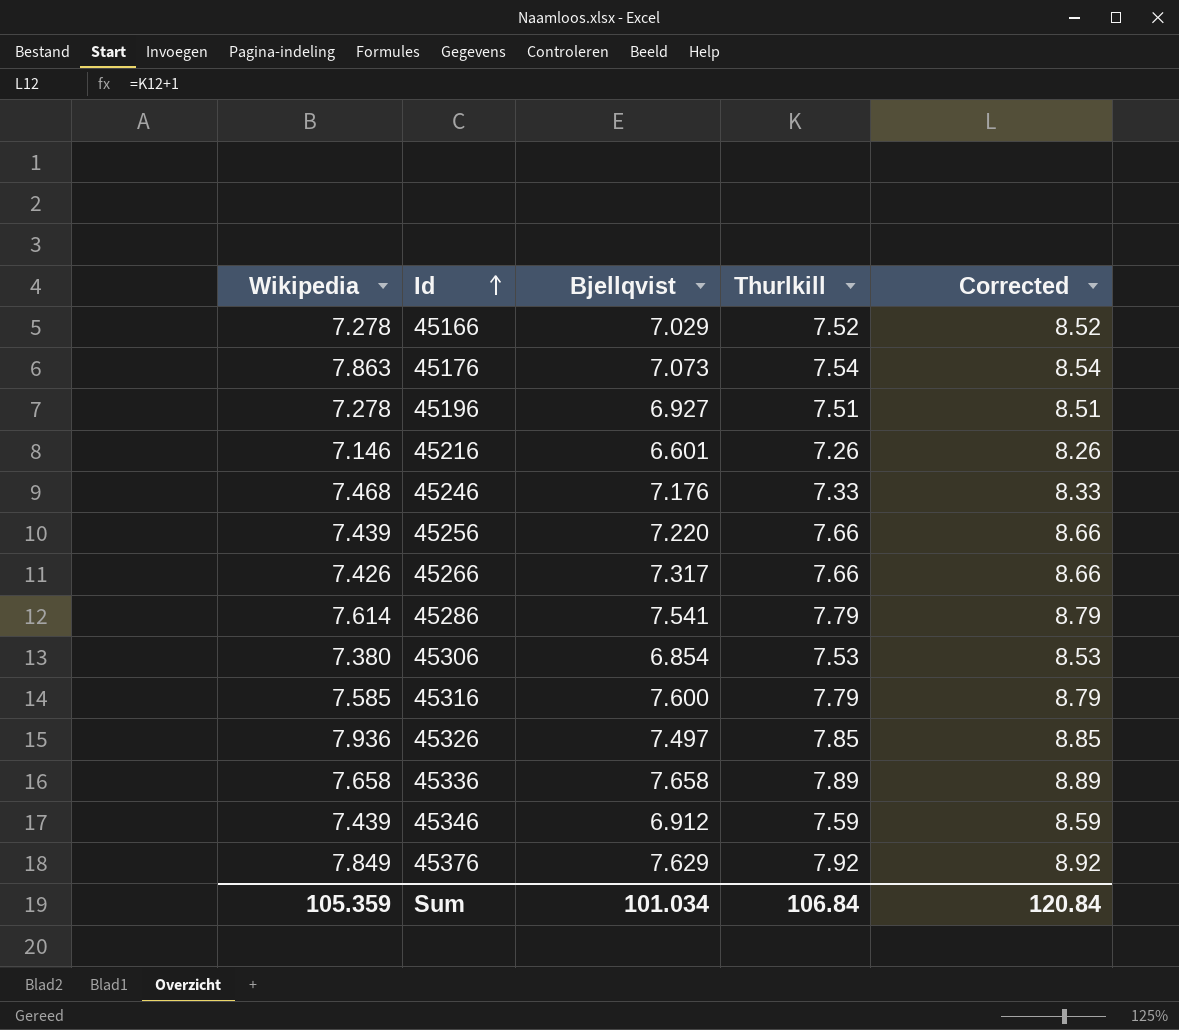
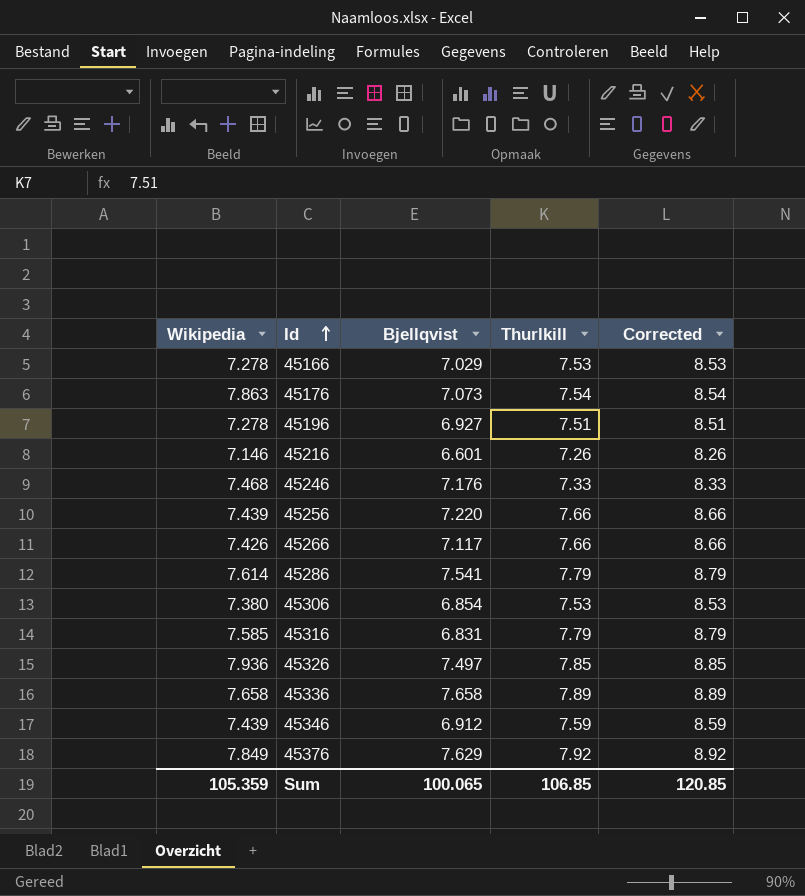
45166 | Thurlkill: 7.52 -> 7.53
45166 | Corrected: 8.52 -> 8.53
45266 | Bjellqvist: 7.317 -> 7.117
45316 | Bjellqvist: 7.600 -> 6.831
Sum | Bjellqvist: 101.034 -> 100.065
Sum | Thurlkill: 106.84 -> 106.85
Sum | Corrected: 120.84 -> 120.85

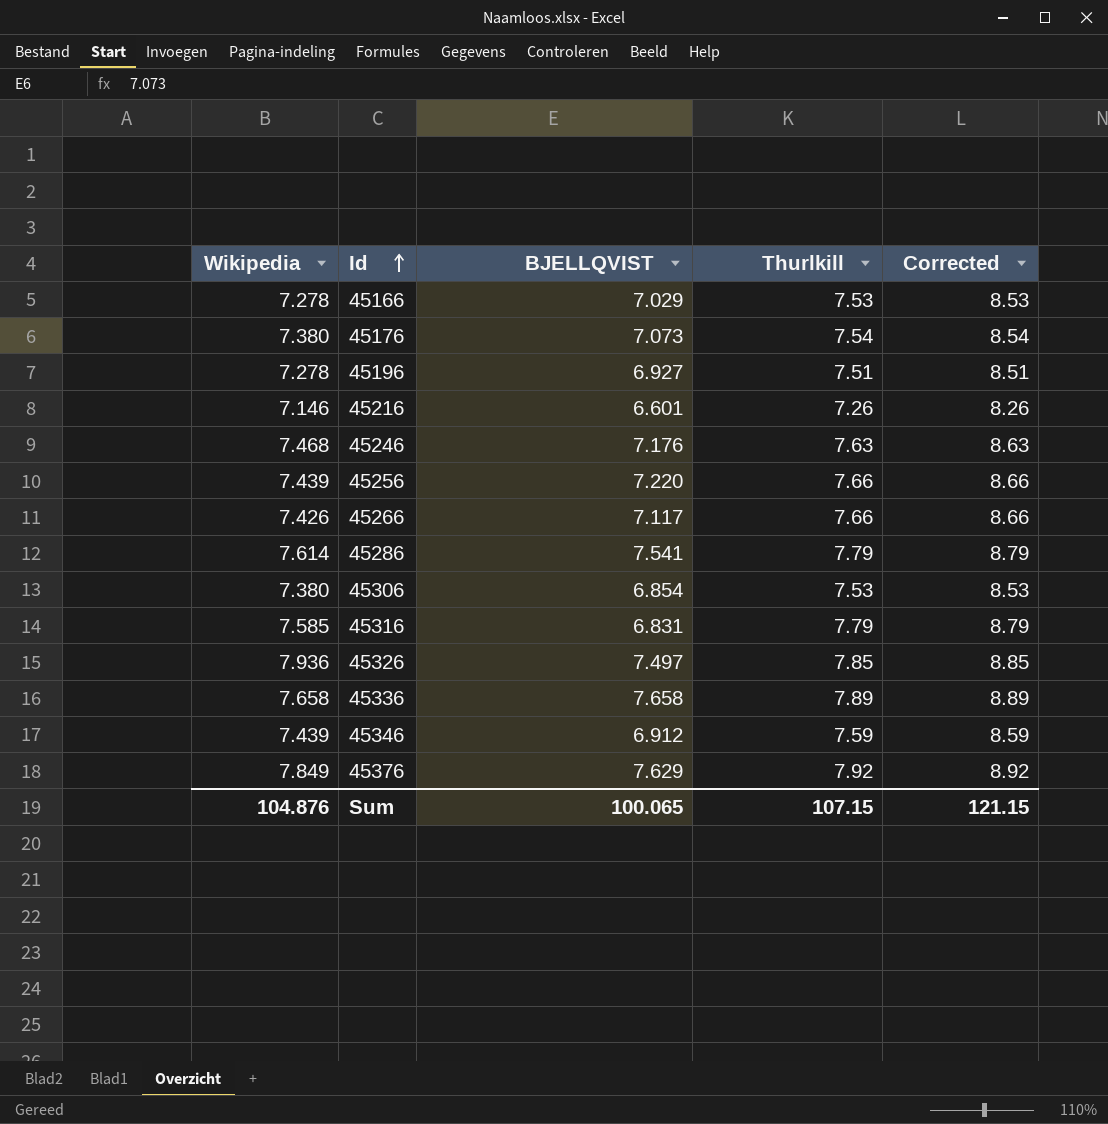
column name: Bjellqvist -> BJELLQVIST
45176 | Wikipedia: 7.863 -> 7.380
45246 | Thurlkill: 7.33 -> 7.63
45246 | Corrected: 8.33 -> 8.63
Sum | Wikipedia: 105.359 -> 104.876
Sum | Thurlkill: 106.85 -> 107.15
Sum | Corrected: 120.85 -> 121.15

